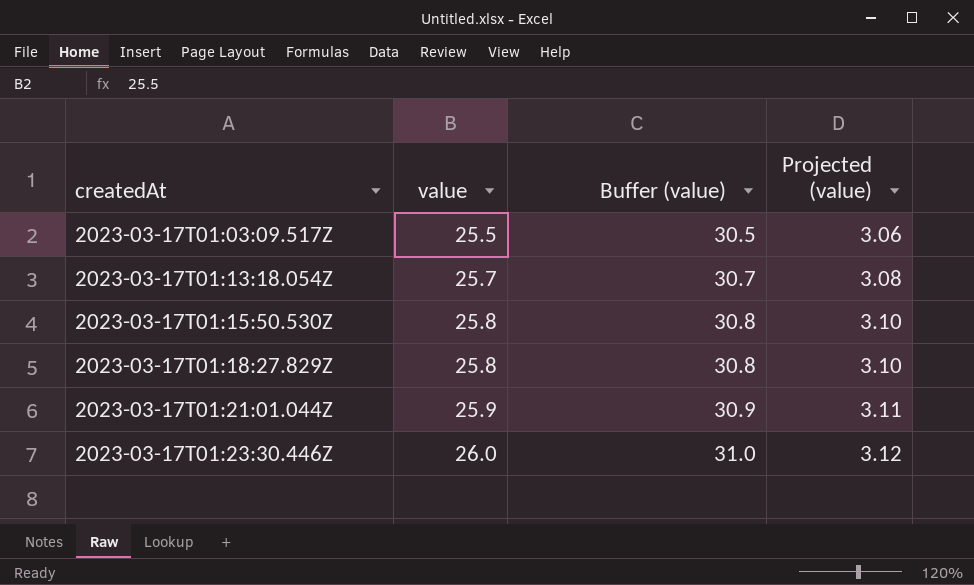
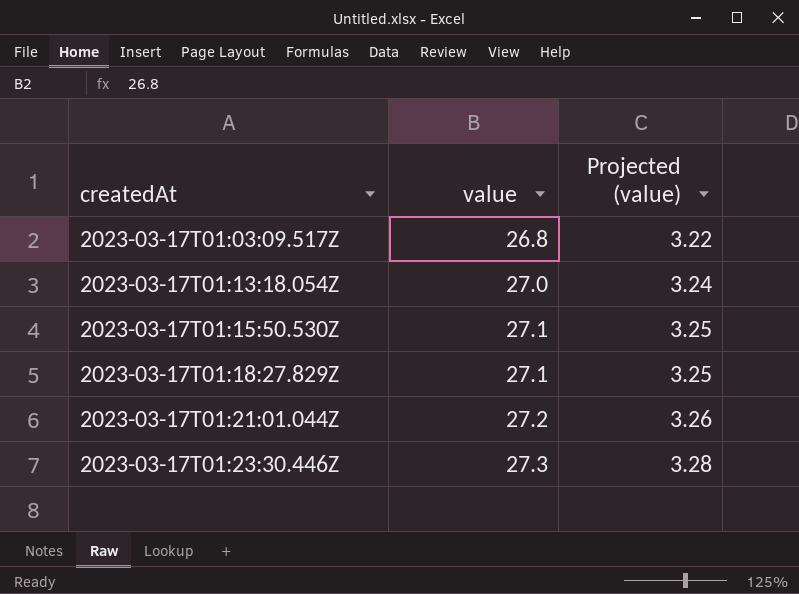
column Buffer (value) | formula: [value] + 5 -> none
2023-03-17T01:03:09.517Z | value: 25.5 -> 26.8
2023-03-17T01:03:09.517Z | Projected (value): 3.06 -> 3.22
2023-03-17T01:13:18.054Z | value: 25.7 -> 27.0
2023-03-17T01:13:18.054Z | Projected (value): 3.08 -> 3.24
2023-03-17T01:15:50.530Z | value: 25.8 -> 27.1
2023-03-17T01:15:50.530Z | Projected (value): 3.10 -> 3.25
2023-03-17T01:18:27.829Z | value: 25.8 -> 27.1
2023-03-17T01:18:27.829Z | Projected (value): 3.10 -> 3.25
2023-03-17T01:21:01.044Z | value: 25.9 -> 27.2
2023-03-17T01:21:01.044Z | Projected (value): 3.11 -> 3.26
2023-03-17T01:23:30.446Z | value: 26.0 -> 27.3
2023-03-17T01:23:30.446Z | Projected (value): 3.12 -> 3.28

